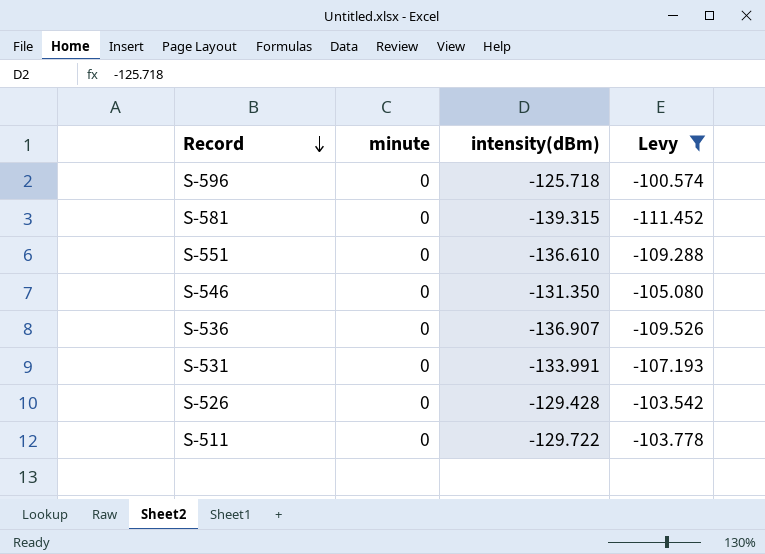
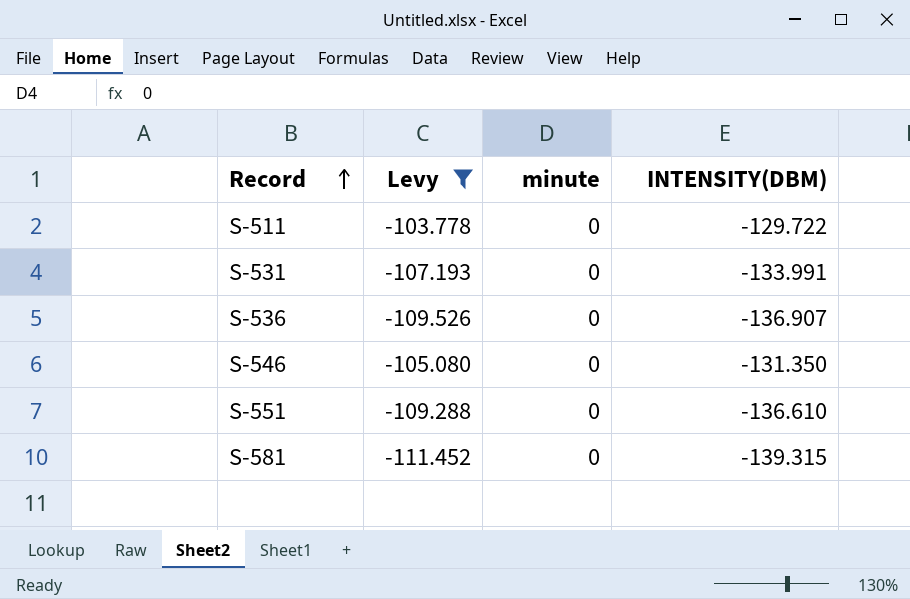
row order: Record descending -> Record ascending
column Levy | position: 4 -> 2
column name: intensity(dBm) -> INTENSITY(DBM)
row S-596: 0 | -125.718 | -100.574 -> none
row S-526: 0 | -129.428 | -103.542 -> none

